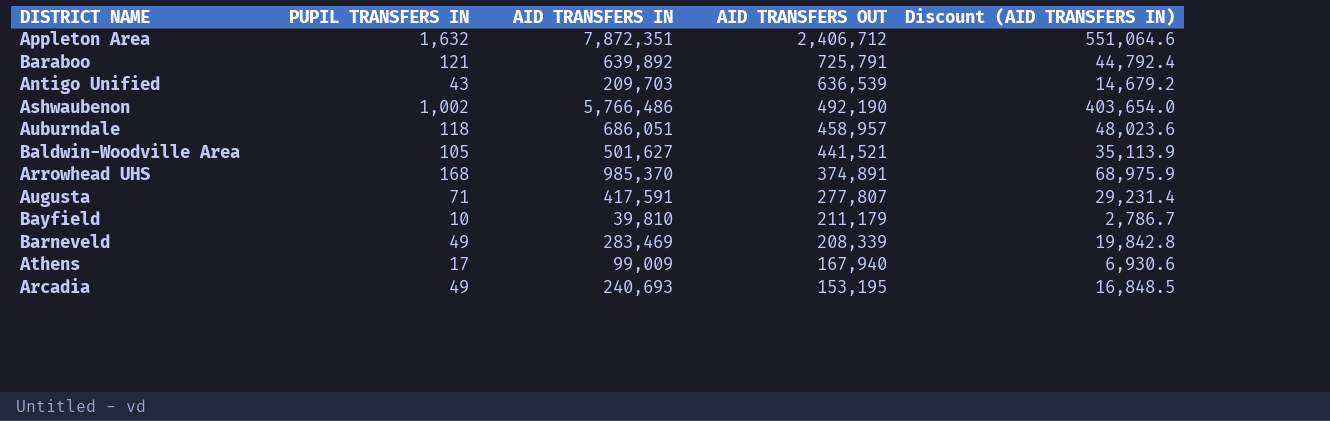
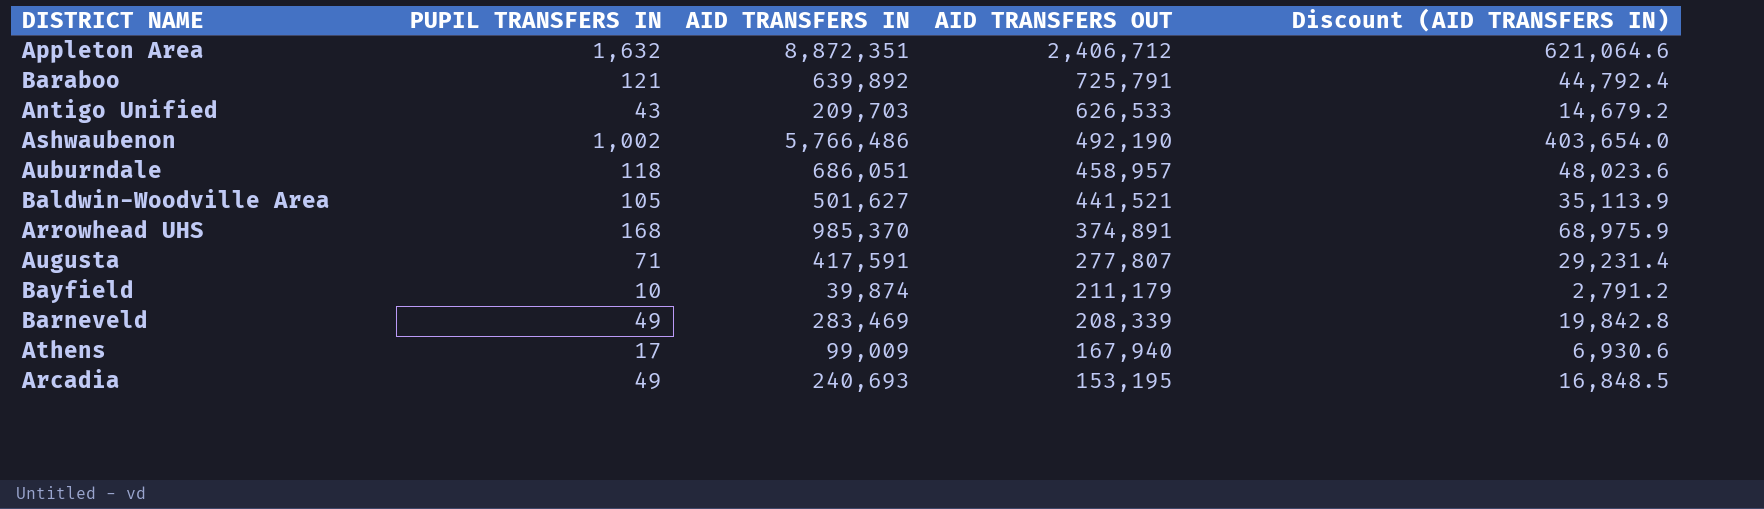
Appleton Area | AID TRANSFERS IN: 7,872,351 -> 8,872,351
Appleton Area | Discount (AID TRANSFERS IN): 551,064.6 -> 621,064.6
Antigo Unified | AID TRANSFERS OUT: 636,539 -> 626,533
Bayfield | AID TRANSFERS IN: 39,810 -> 39,874
Bayfield | Discount (AID TRANSFERS IN): 2,786.7 -> 2,791.2

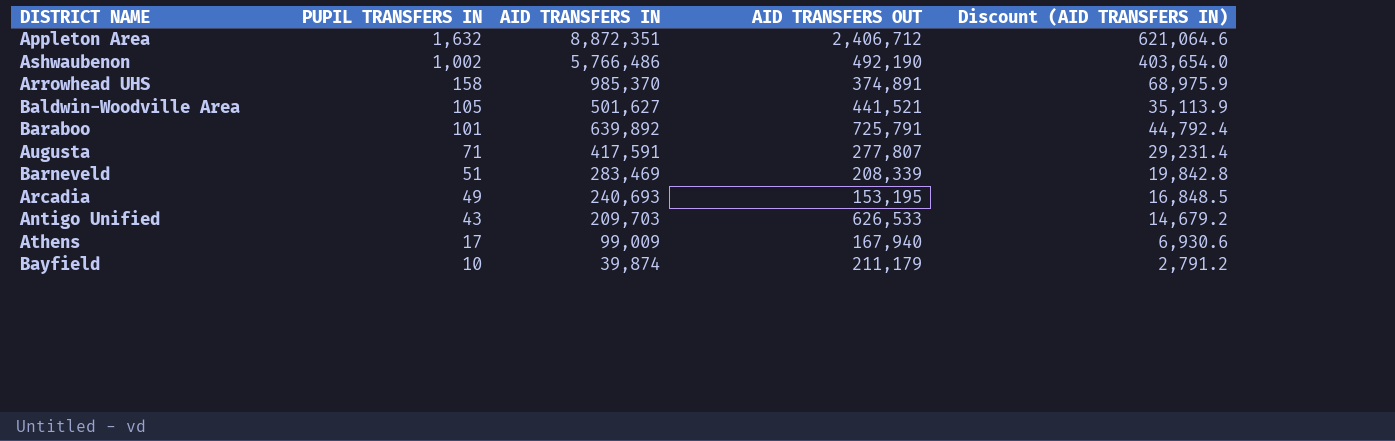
row order: AID TRANSFERS OUT descending -> PUPIL TRANSFERS IN descending
row Auburndale: 118 | 686,051 | 458,957 | 48,023.6 -> none
Arrowhead UHS | PUPIL TRANSFERS IN: 168 -> 158
Baraboo | PUPIL TRANSFERS IN: 121 -> 101
Barneveld | PUPIL TRANSFERS IN: 49 -> 51

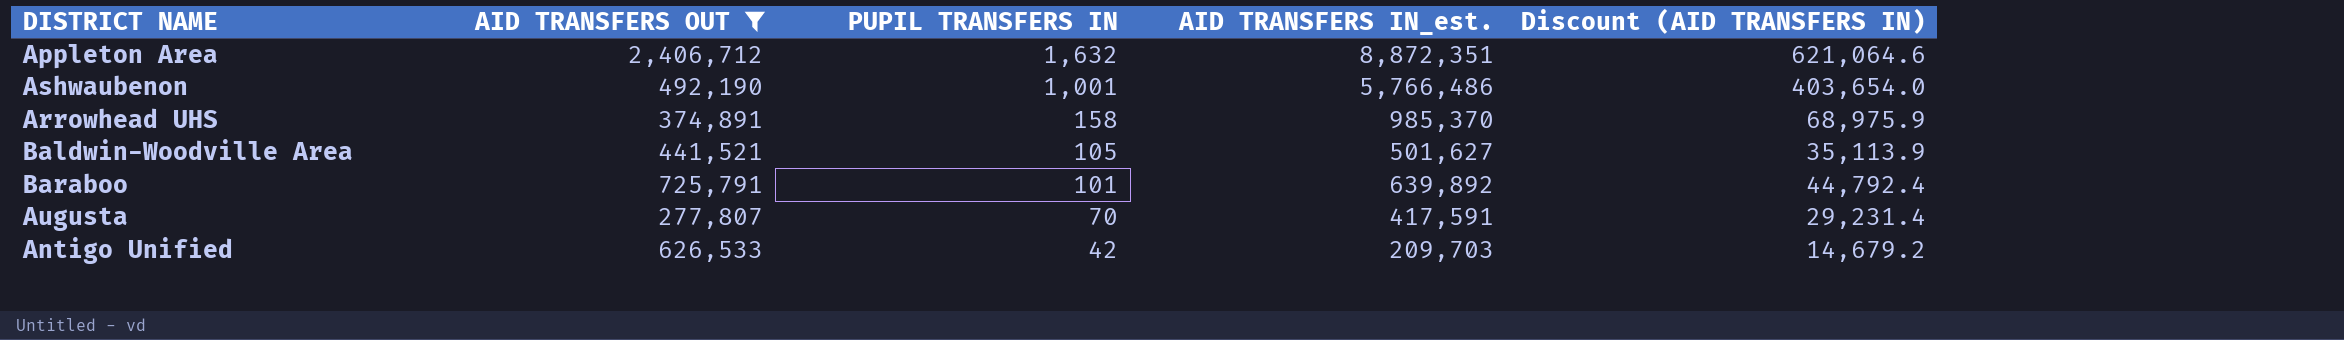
filter: none -> AID TRANSFERS OUT >= 277,807
column AID TRANSFERS OUT | position: 4 -> 2
column name: AID TRANSFERS IN -> AID TRANSFERS IN_est.
Ashwaubenon | PUPIL TRANSFERS IN: 1,002 -> 1,001
Augusta | PUPIL TRANSFERS IN: 71 -> 70
Antigo Unified | PUPIL TRANSFERS IN: 43 -> 42

